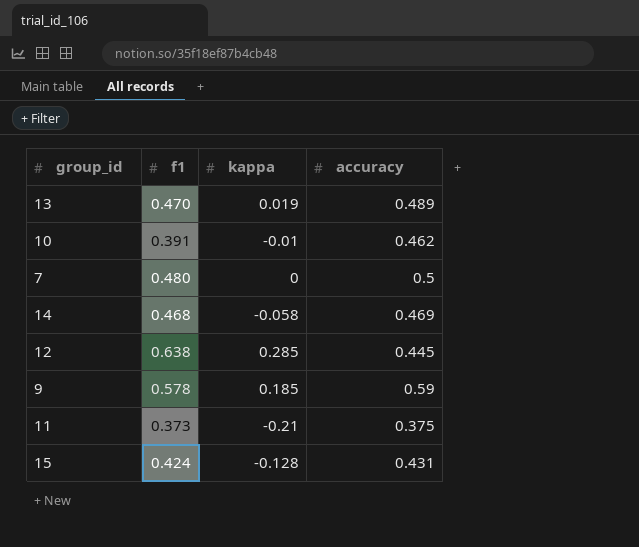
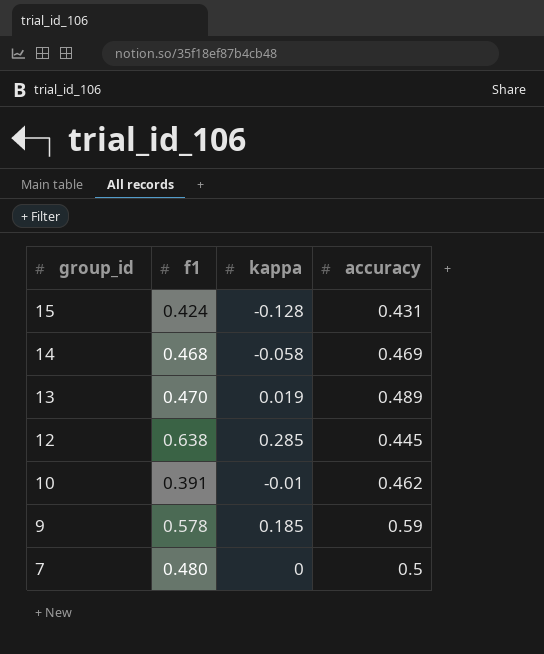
row order: none -> group_id descending
row 11: 0.373 | -0.21 | 0.375 -> none

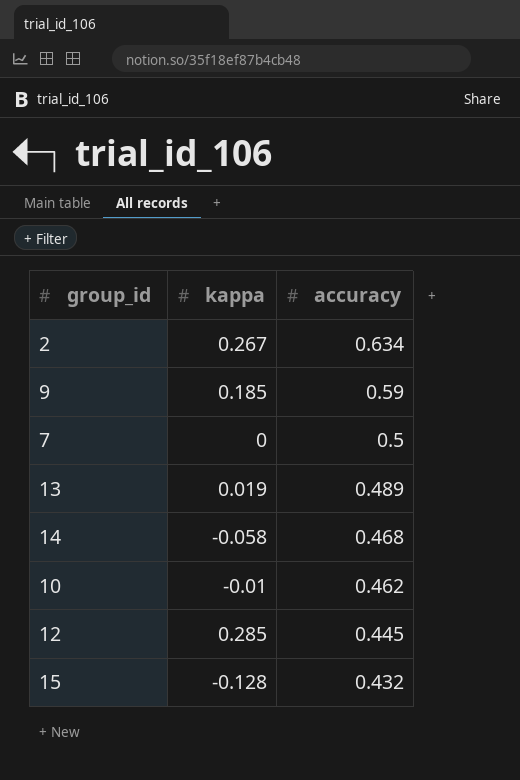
row order: group_id descending -> accuracy descending
column f1 | position: 2 -> none
row 2: none -> 0.267 | 0.634
14 | accuracy: 0.469 -> 0.468
15 | accuracy: 0.431 -> 0.432

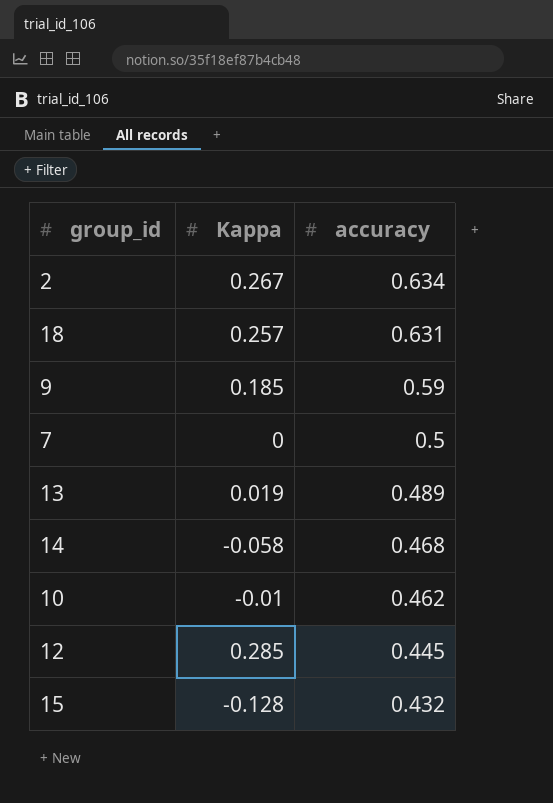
column name: kappa -> Kappa
row 18: none -> 0.257 | 0.631

